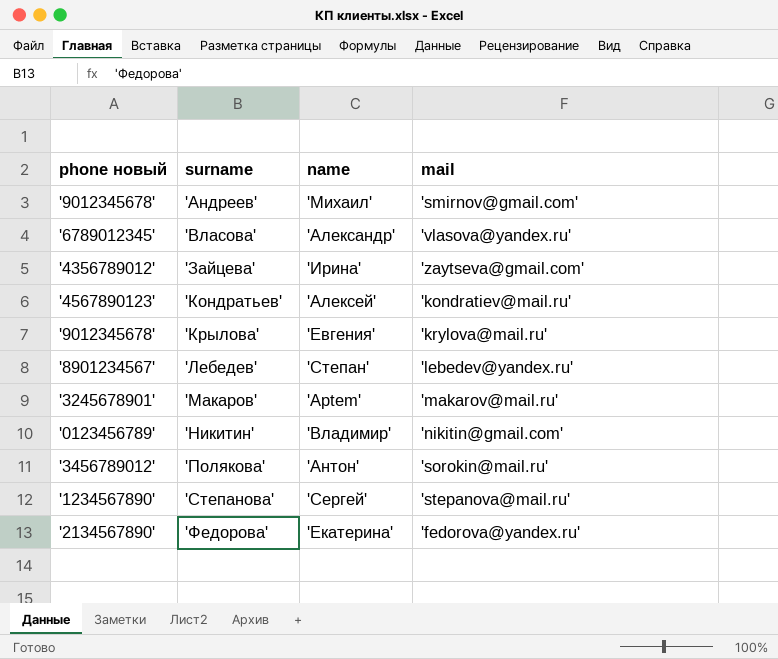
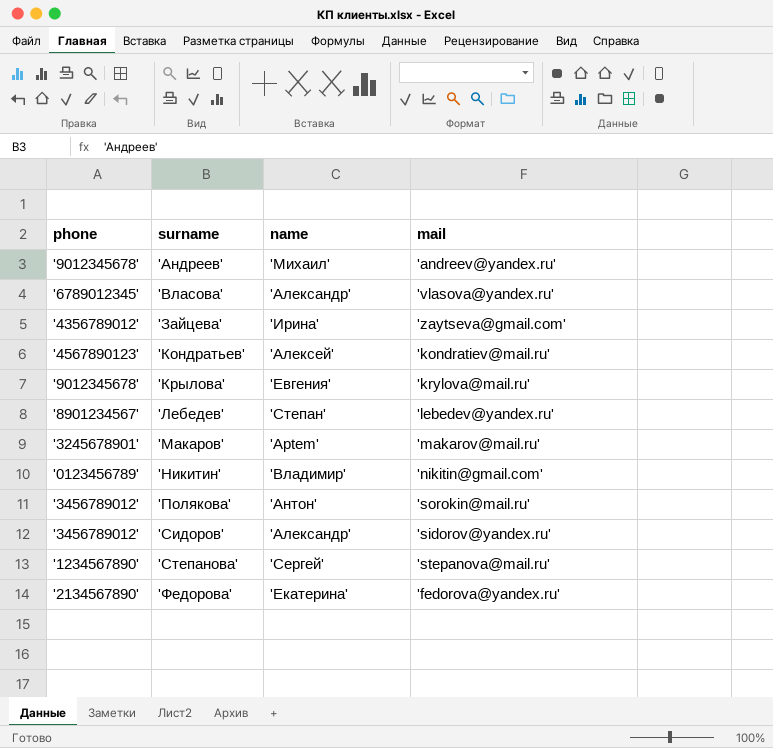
column name: phone новый -> phone
'Андреев' | mail: 'smirnov@gmail.com' -> 'andreev@yandex.ru'
row 'Сидоров': none -> '3456789012' | 'Александр' | 'sidorov@yandex.ru'

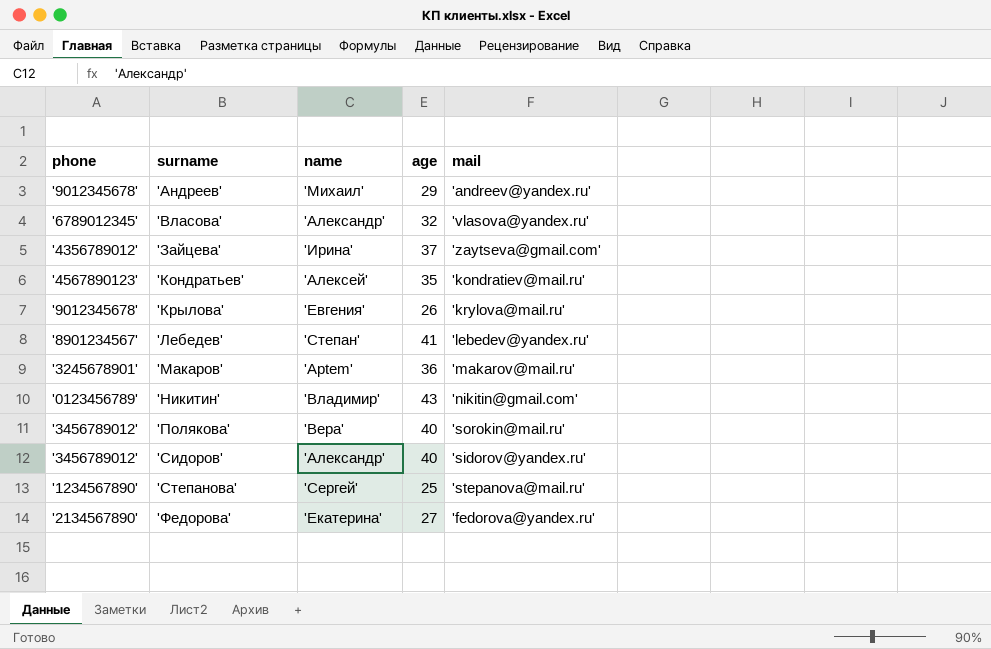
column age | position: none -> 4
'Полякова' | name: 'Антон' -> 'Вера'

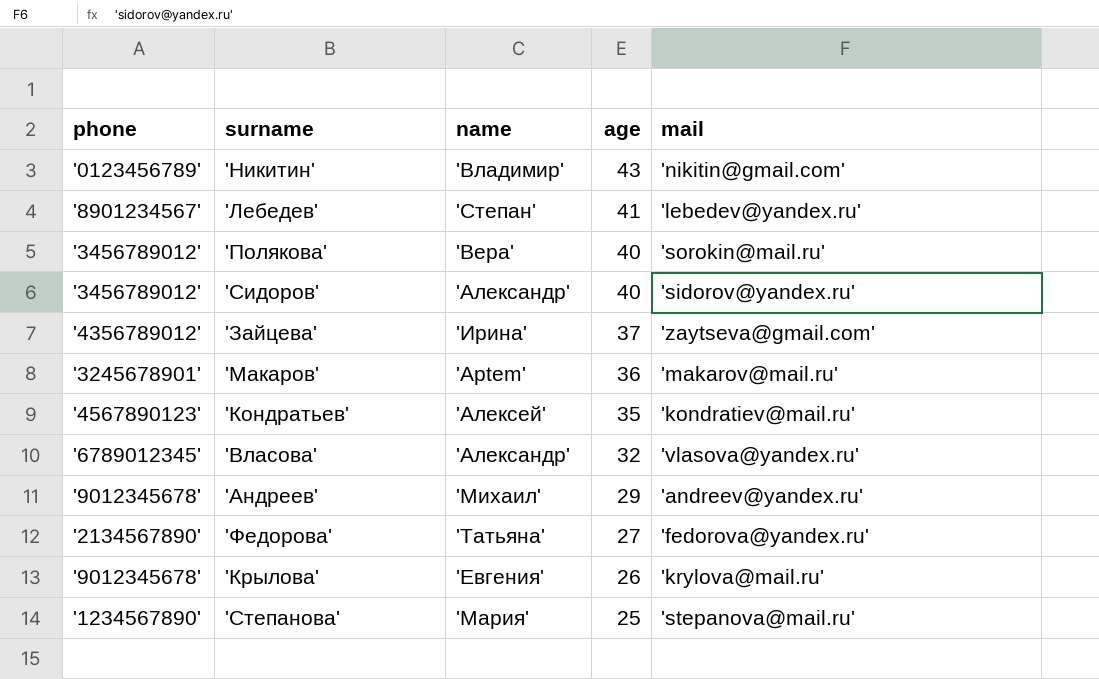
row order: surname ascending -> age descending
'Федорова' | name: 'Екатерина' -> 'Татьяна'
'Степанова' | name: 'Сергей' -> 'Мария'

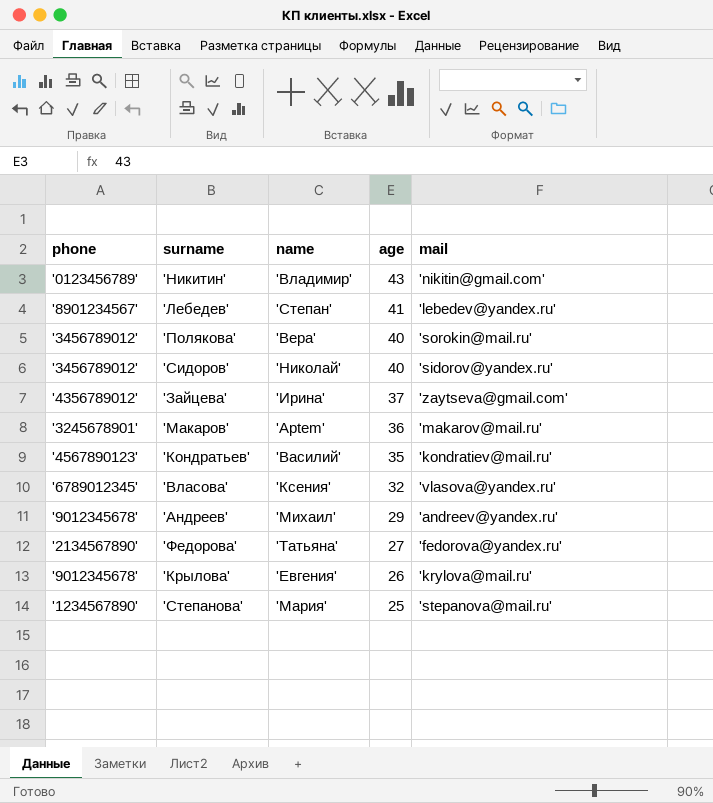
'Сидоров' | name: 'Александр' -> 'Николай'
'Кондратьев' | name: 'Алексей' -> 'Василий'
'Власова' | name: 'Александр' -> 'Ксения'

